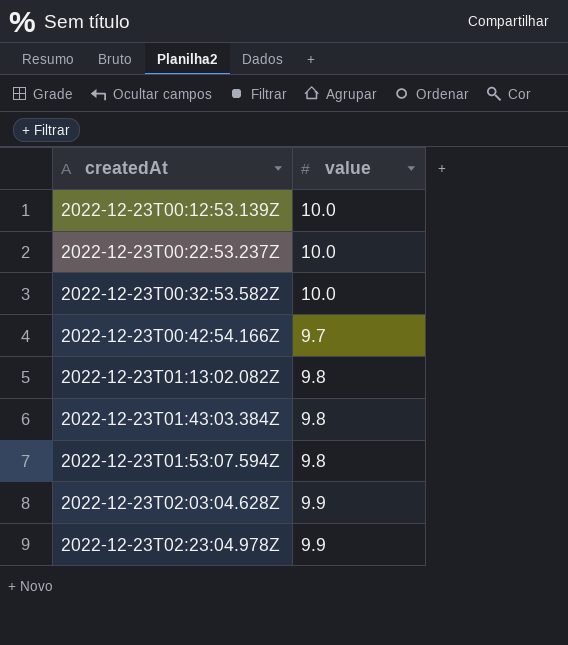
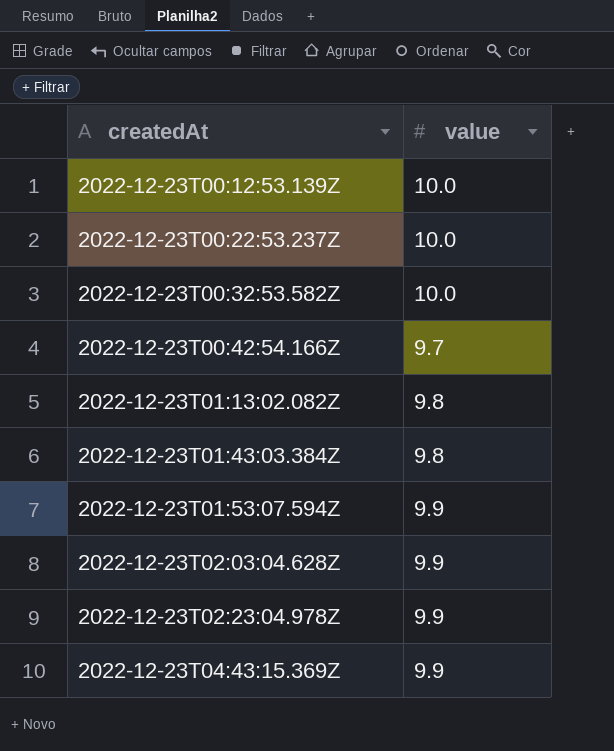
2022-12-23T01:53:07.594Z | value: 9.8 -> 9.9
row 2022-12-23T04:43:15.369Z: none -> 9.9

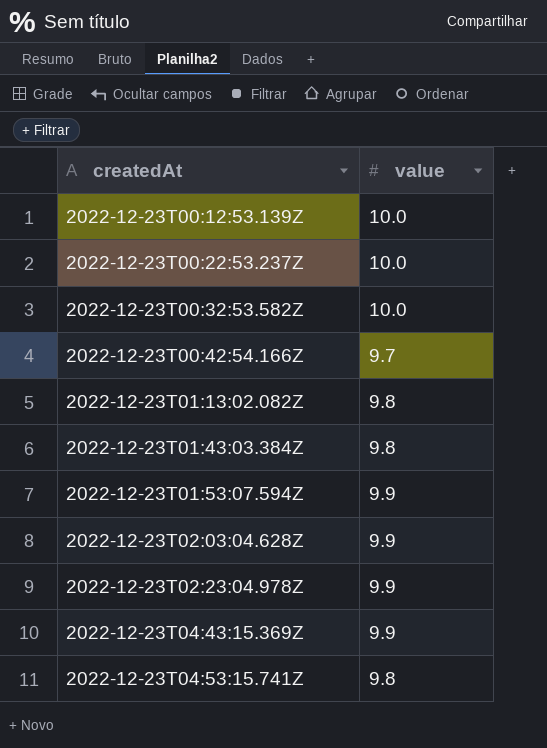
row 2022-12-23T04:53:15.741Z: none -> 9.8

